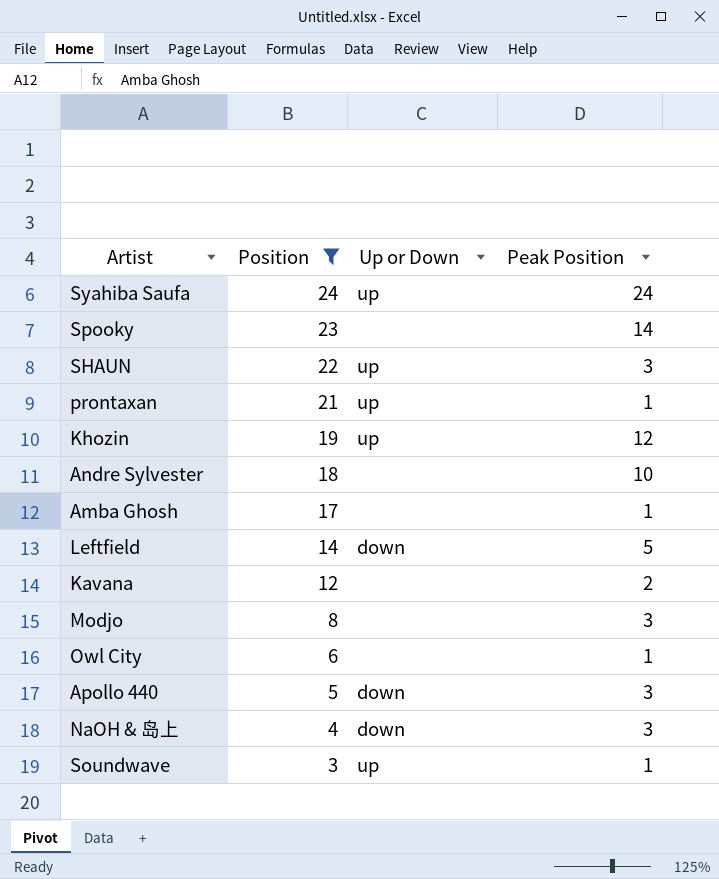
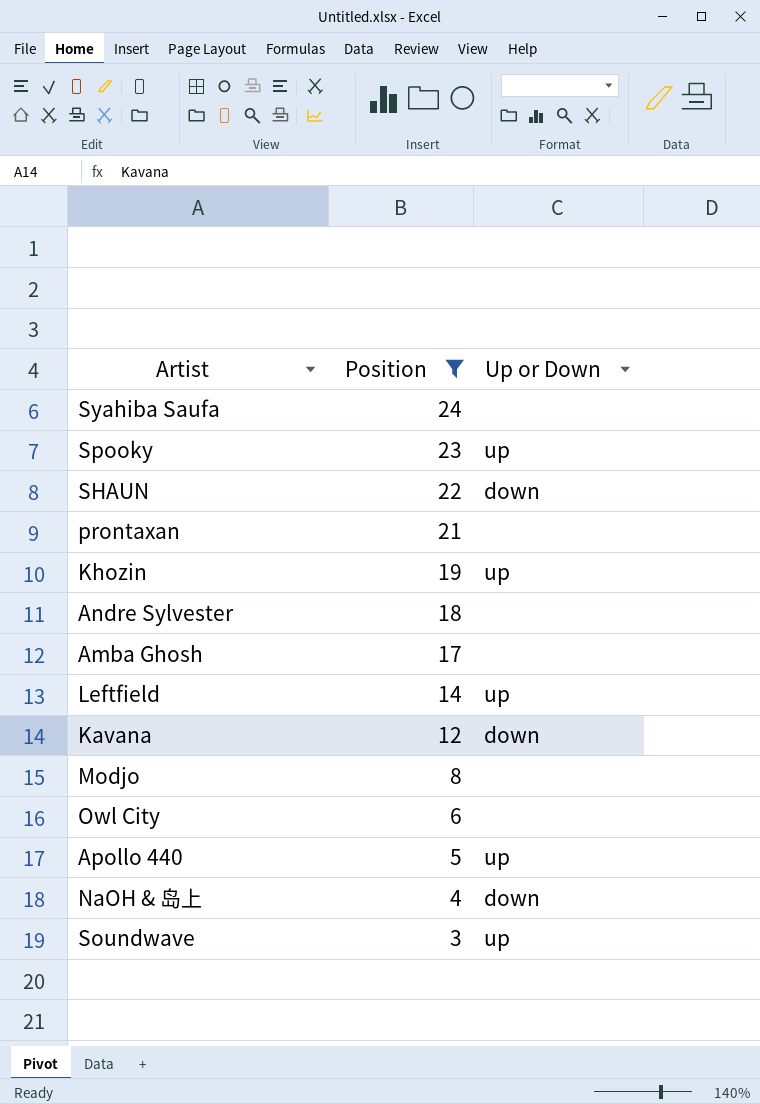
column Peak Position | position: 4 -> none
Syahiba Saufa | Up or Down: up -> none
Spooky | Up or Down: none -> up
SHAUN | Up or Down: up -> down
prontaxan | Up or Down: up -> none
Leftfield | Up or Down: down -> up
Kavana | Up or Down: none -> down
Apollo 440 | Up or Down: down -> up

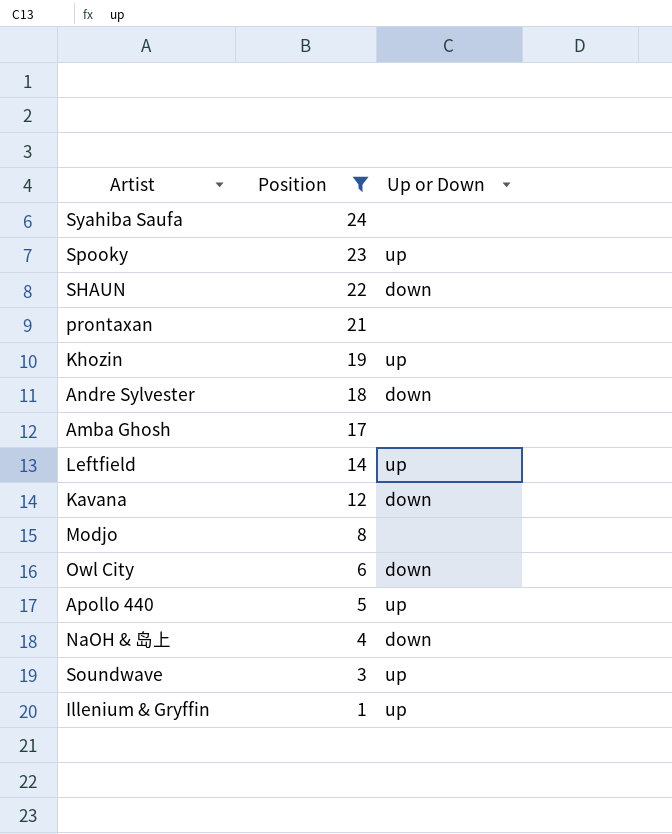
Andre Sylvester | Up or Down: none -> down
Owl City | Up or Down: none -> down
row Illenium & Gryffin: none -> 1 | up

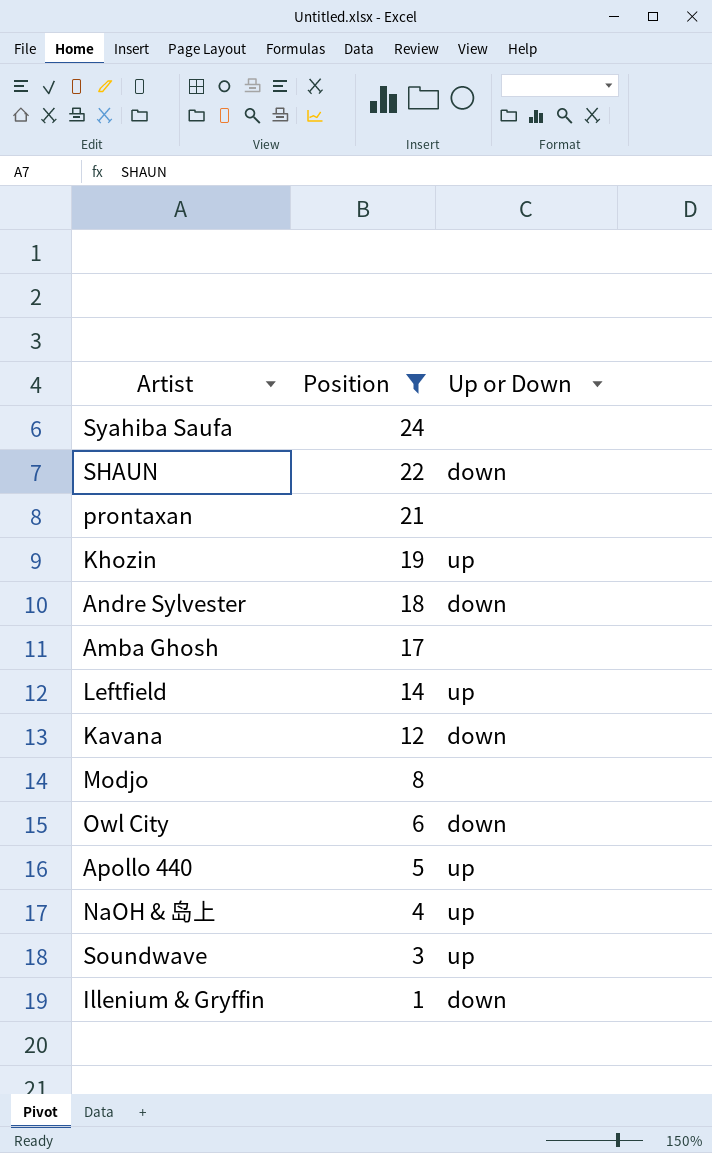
row Spooky: 23 | up -> none
NaOH & 岛上 | Up or Down: down -> up
Illenium & Gryffin | Up or Down: up -> down

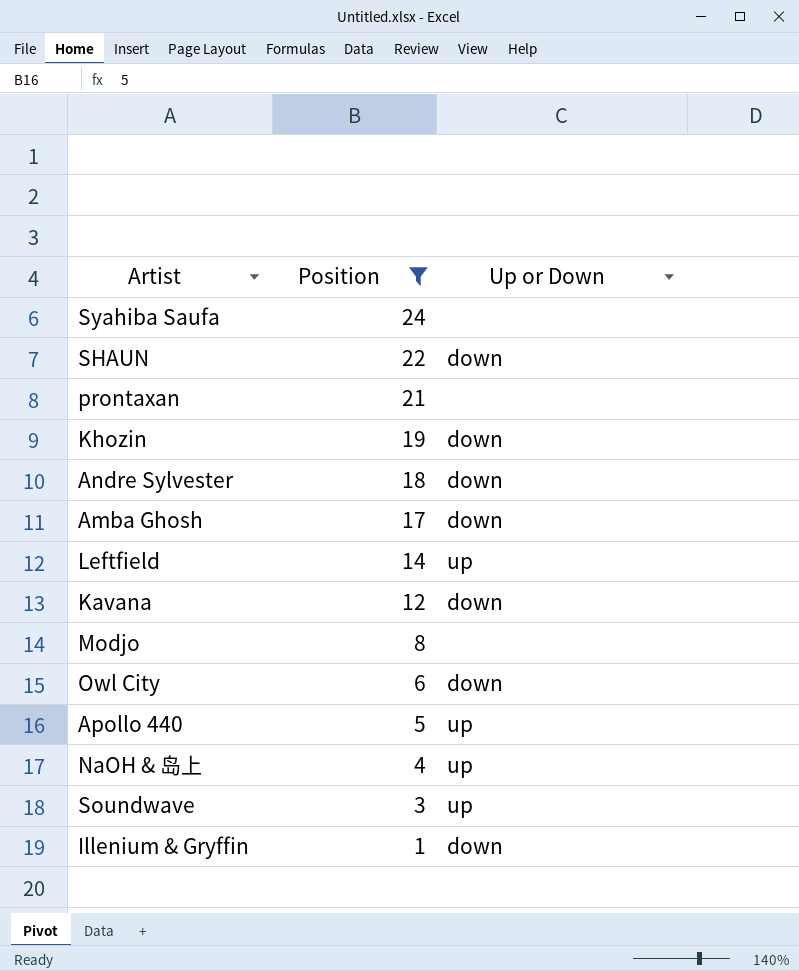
Khozin | Up or Down: up -> down
Amba Ghosh | Up or Down: none -> down

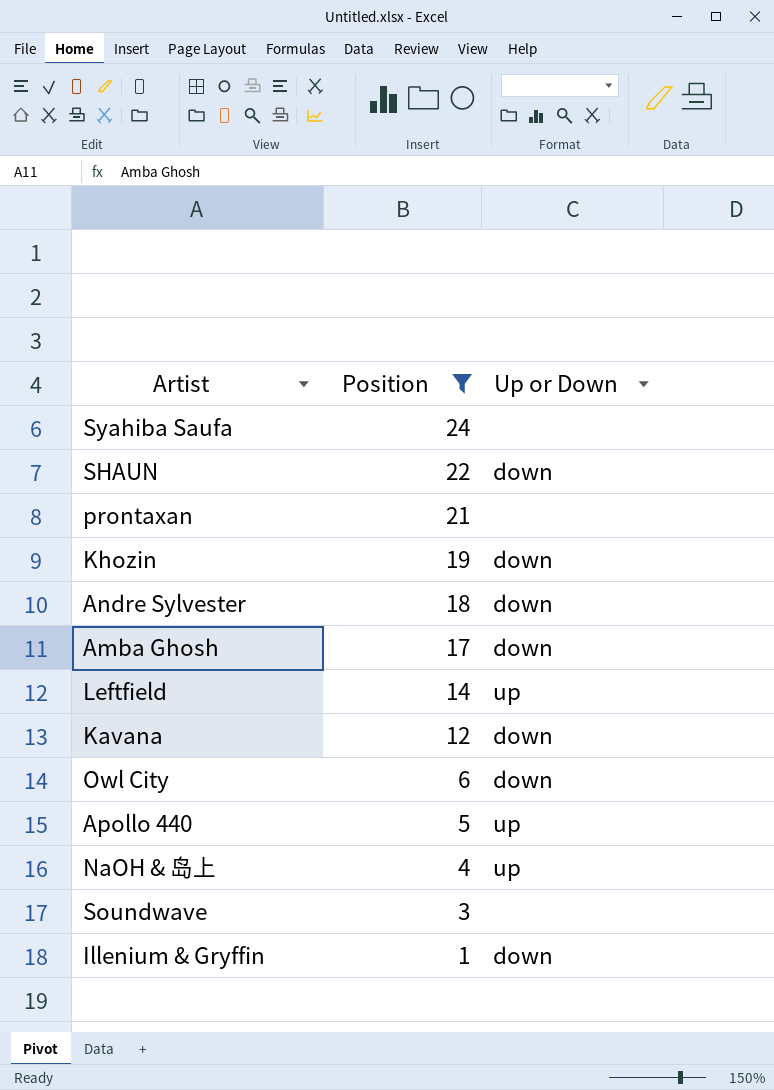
row Modjo: 8 | none -> none
Soundwave | Up or Down: up -> none

